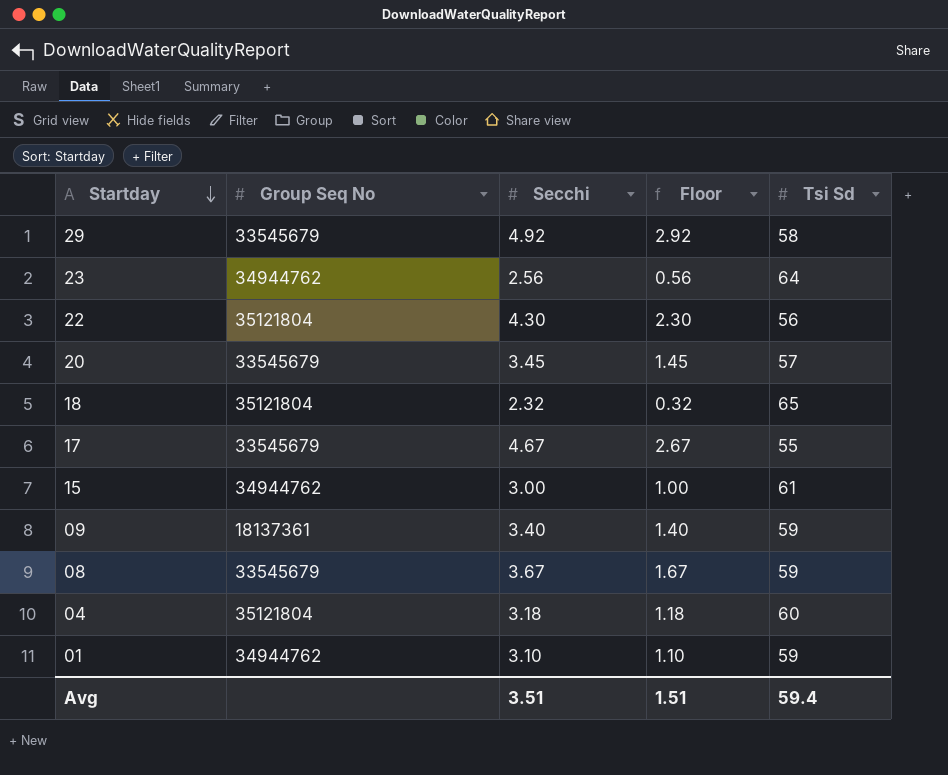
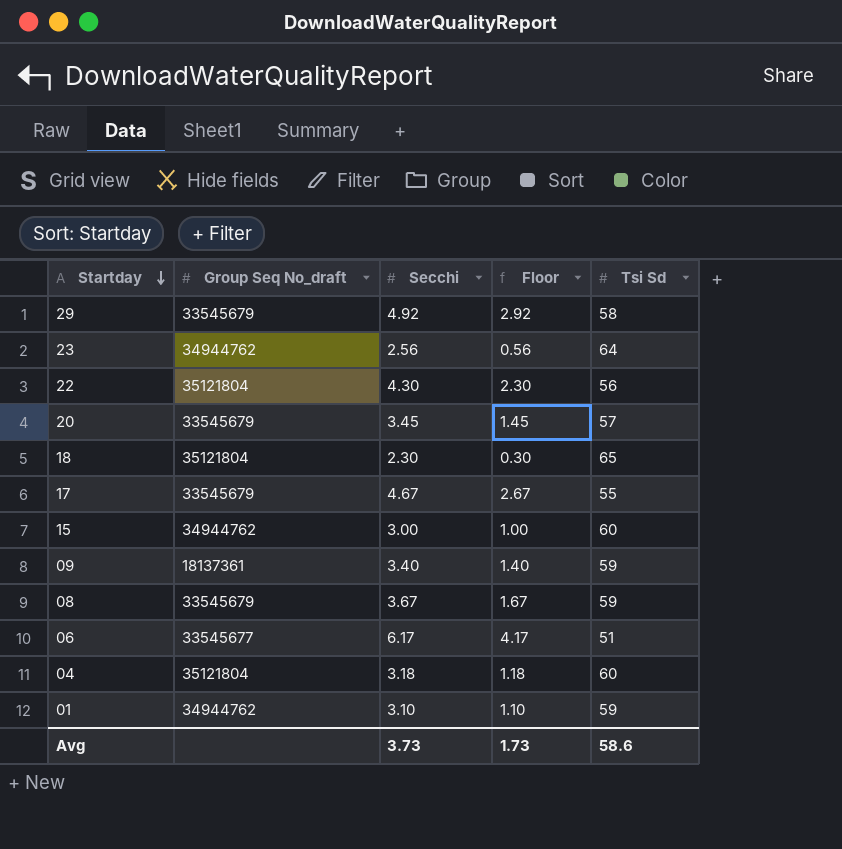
column name: Group Seq No -> Group Seq No_draft
18 | Secchi: 2.32 -> 2.30
18 | Floor: 0.32 -> 0.30
15 | Tsi Sd: 61 -> 60
row 06: none -> 33545677 | 6.17 | 4.17 | 51
Avg | Secchi: 3.51 -> 3.73
Avg | Floor: 1.51 -> 1.73
Avg | Tsi Sd: 59.4 -> 58.6

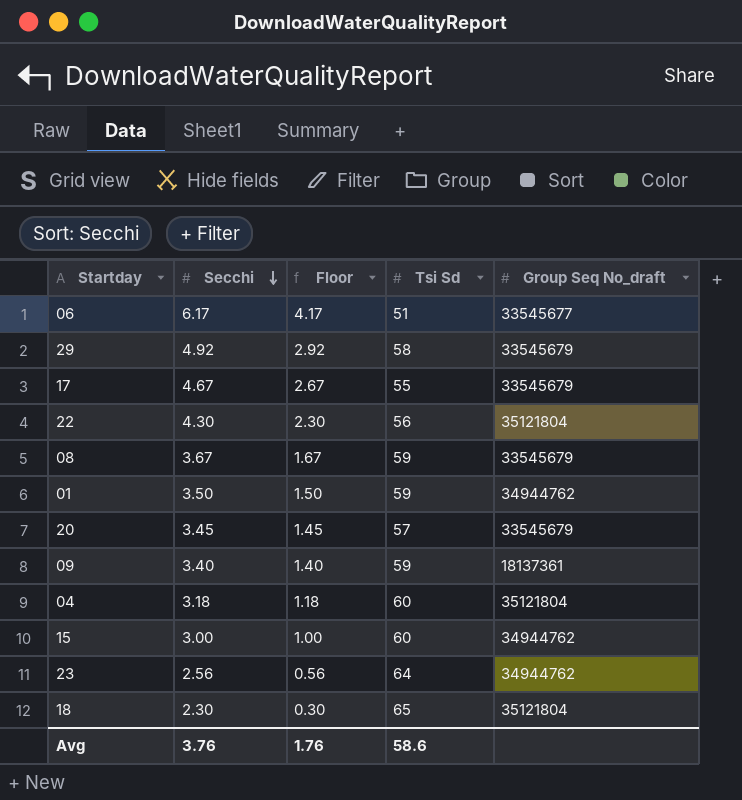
row order: Startday descending -> Secchi descending
column Group Seq No_draft | position: 2 -> 5
01 | Secchi: 3.10 -> 3.50
01 | Floor: 1.10 -> 1.50
Avg | Secchi: 3.73 -> 3.76
Avg | Floor: 1.73 -> 1.76

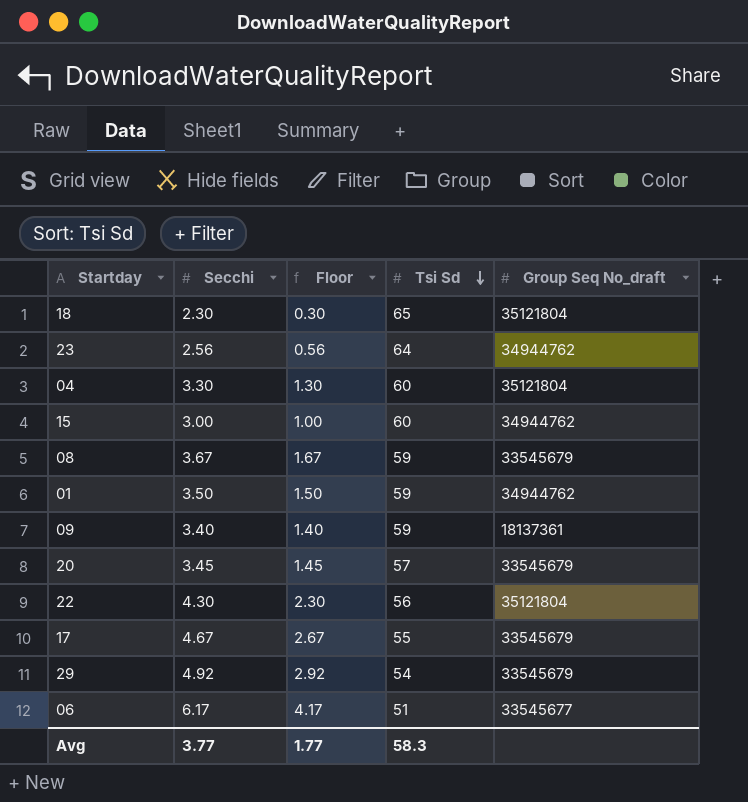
row order: Secchi descending -> Tsi Sd descending
04 | Secchi: 3.18 -> 3.30
04 | Floor: 1.18 -> 1.30
29 | Tsi Sd: 58 -> 54
Avg | Secchi: 3.76 -> 3.77
Avg | Floor: 1.76 -> 1.77
Avg | Tsi Sd: 58.6 -> 58.3

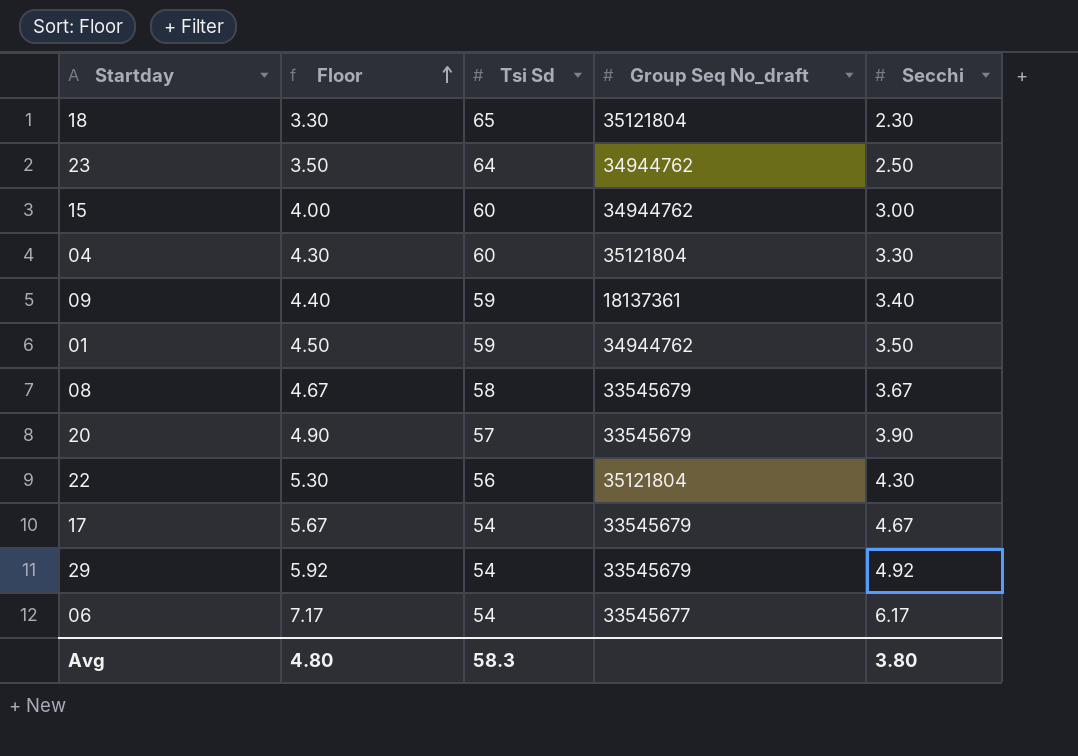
row order: Tsi Sd descending -> Floor ascending
column Floor | formula: [Secchi] - 2 -> [Secchi] + 1
column Secchi | position: 2 -> 5
23 | Secchi: 2.56 -> 2.50
08 | Tsi Sd: 59 -> 58
20 | Secchi: 3.45 -> 3.90
17 | Tsi Sd: 55 -> 54
06 | Tsi Sd: 51 -> 54
Avg | Floor: 1.77 -> 4.80
Avg | Secchi: 3.77 -> 3.80

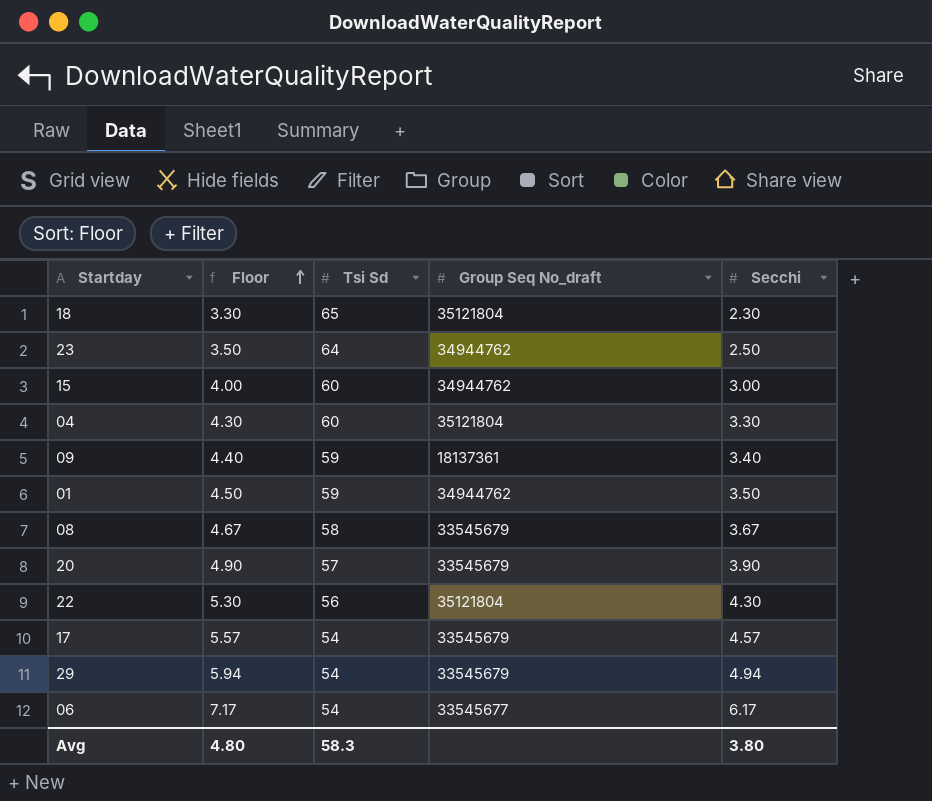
17 | Floor: 5.67 -> 5.57
17 | Secchi: 4.67 -> 4.57
29 | Floor: 5.92 -> 5.94
29 | Secchi: 4.92 -> 4.94

